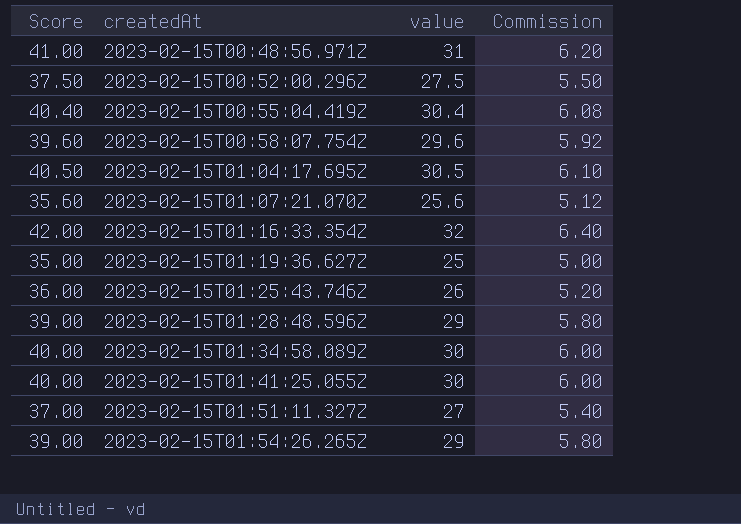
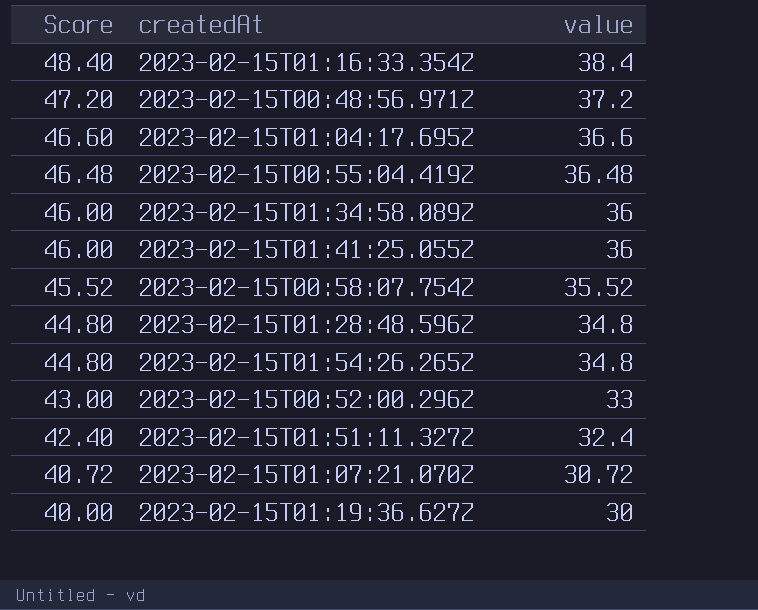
row order: createdAt ascending -> Score descending
column Commission | formula: [value] * 0.2 -> none
row 2023-02-15T01:25:43.746Z: 36.00 | 26 | 5.20 -> none
2023-02-15T01:16:33.354Z | Score: 42.00 -> 48.40
2023-02-15T01:16:33.354Z | value: 32 -> 38.4
2023-02-15T00:48:56.971Z | Score: 41.00 -> 47.20
2023-02-15T00:48:56.971Z | value: 31 -> 37.2
2023-02-15T01:04:17.695Z | Score: 40.50 -> 46.60
2023-02-15T01:04:17.695Z | value: 30.5 -> 36.6
2023-02-15T00:55:04.419Z | Score: 40.40 -> 46.48
2023-02-15T00:55:04.419Z | value: 30.4 -> 36.48
2023-02-15T01:34:58.089Z | Score: 40.00 -> 46.00
2023-02-15T01:34:58.089Z | value: 30 -> 36
2023-02-15T01:41:25.055Z | Score: 40.00 -> 46.00
2023-02-15T01:41:25.055Z | value: 30 -> 36
2023-02-15T00:58:07.754Z | Score: 39.60 -> 45.52
2023-02-15T00:58:07.754Z | value: 29.6 -> 35.52
2023-02-15T01:28:48.596Z | Score: 39.00 -> 44.80
2023-02-15T01:28:48.596Z | value: 29 -> 34.8
2023-02-15T01:54:26.265Z | Score: 39.00 -> 44.80
2023-02-15T01:54:26.265Z | value: 29 -> 34.8
2023-02-15T00:52:00.296Z | Score: 37.50 -> 43.00
2023-02-15T00:52:00.296Z | value: 27.5 -> 33
2023-02-15T01:51:11.327Z | Score: 37.00 -> 42.40
2023-02-15T01:51:11.327Z | value: 27 -> 32.4
2023-02-15T01:07:21.070Z | Score: 35.60 -> 40.72
2023-02-15T01:07:21.070Z | value: 25.6 -> 30.72
2023-02-15T01:19:36.627Z | Score: 35.00 -> 40.00
2023-02-15T01:19:36.627Z | value: 25 -> 30

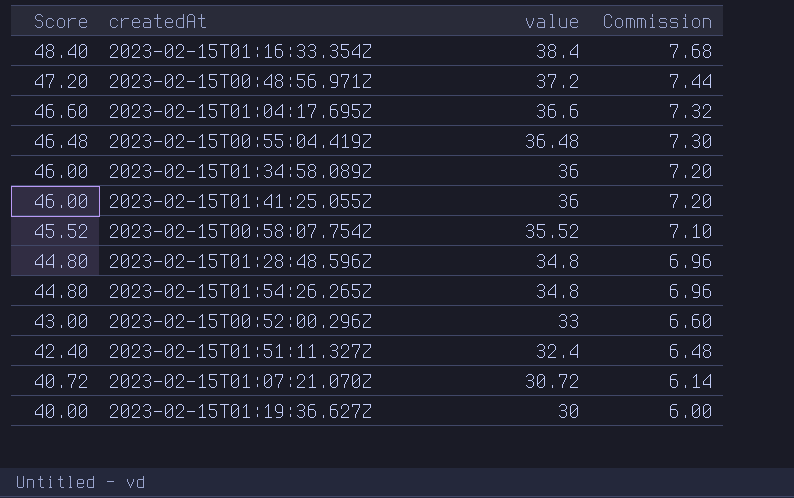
column Commission | formula: none -> [value] * 0.2

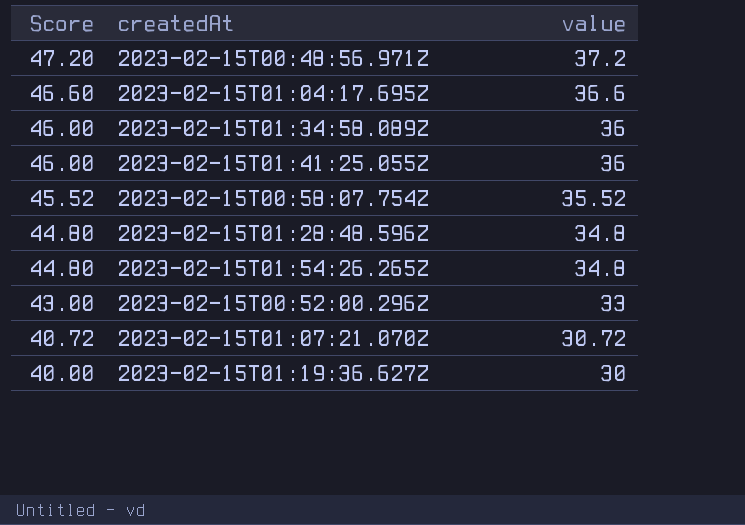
column Commission | formula: [value] * 0.2 -> none
row 2023-02-15T01:16:33.354Z: 48.40 | 38.4 | 7.68 -> none
row 2023-02-15T00:55:04.419Z: 46.48 | 36.48 | 7.30 -> none
row 2023-02-15T01:51:11.327Z: 42.40 | 32.4 | 6.48 -> none

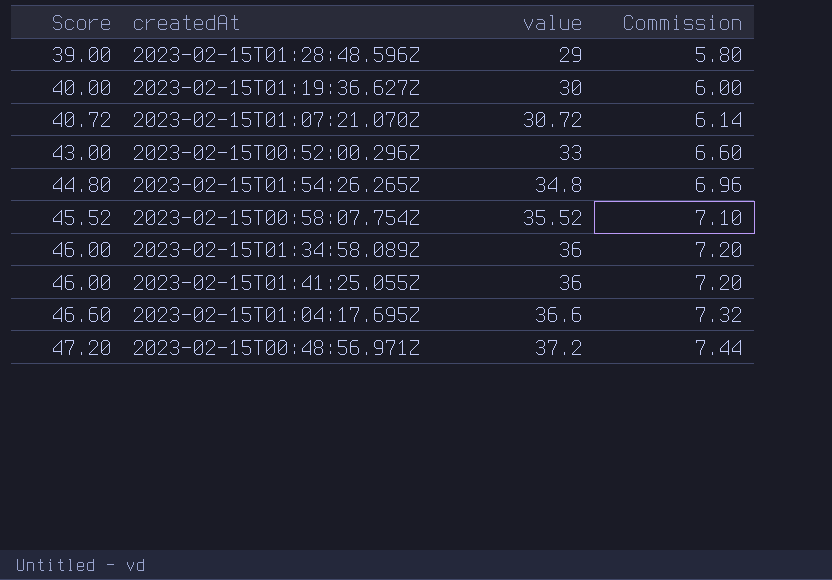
row order: Score descending -> Score ascending
column Commission | formula: none -> [value] * 0.2
2023-02-15T01:28:48.596Z | Score: 44.80 -> 39.00
2023-02-15T01:28:48.596Z | value: 34.8 -> 29

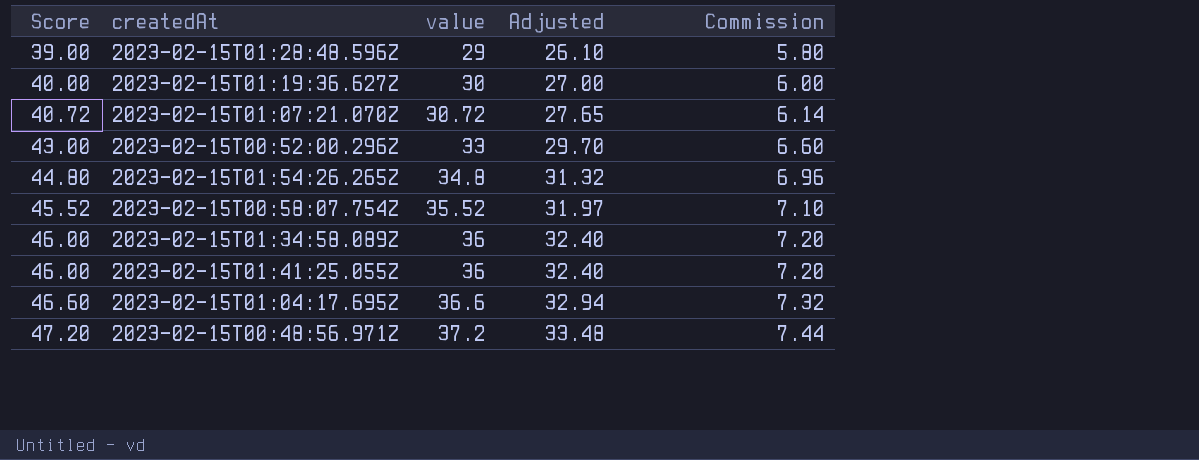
column Adjusted | formula: none -> [value] * 0.9

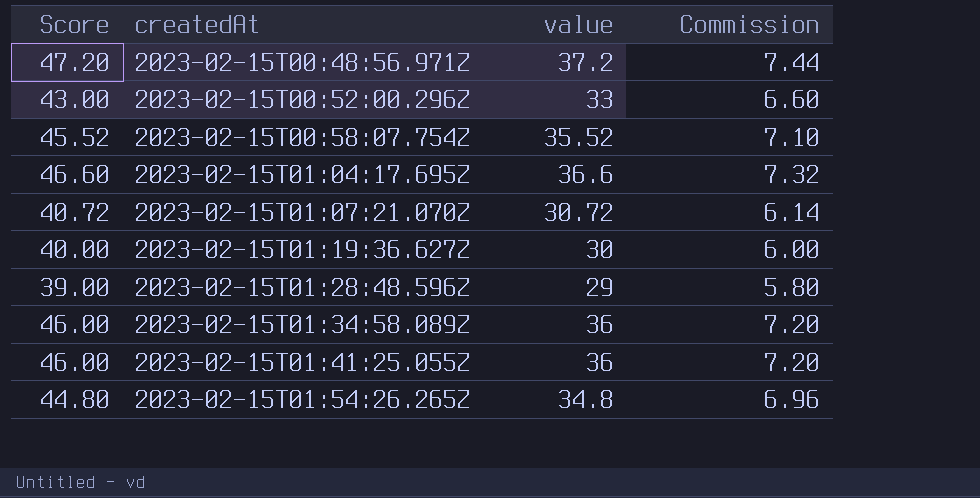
row order: Score ascending -> createdAt ascending
column Adjusted | formula: [value] * 0.9 -> none

